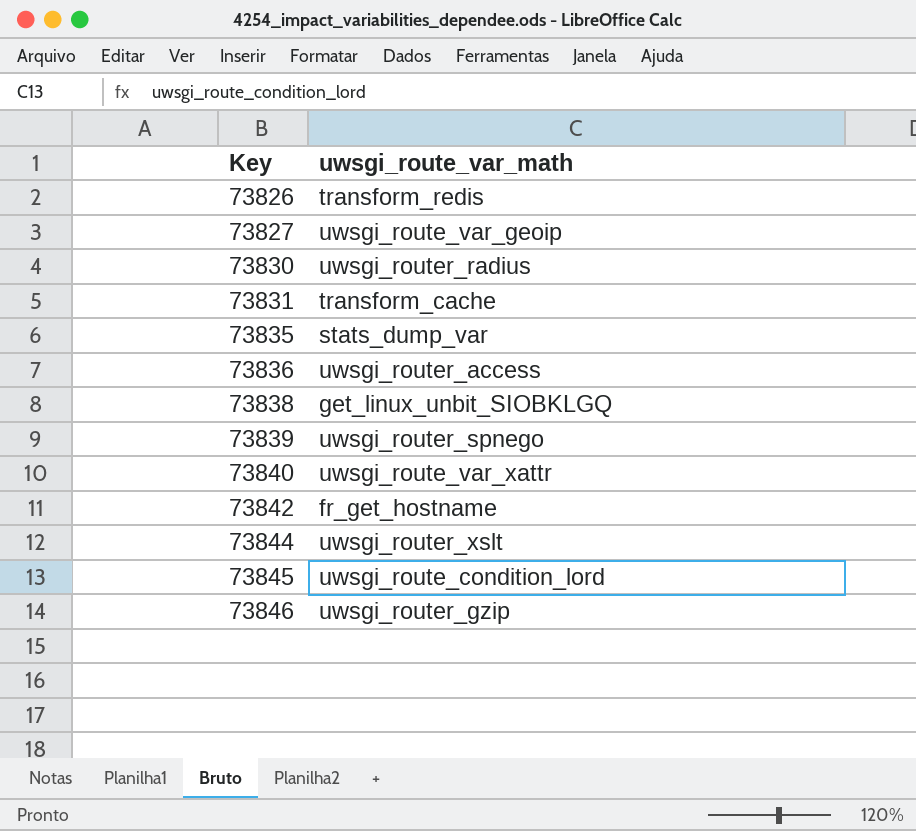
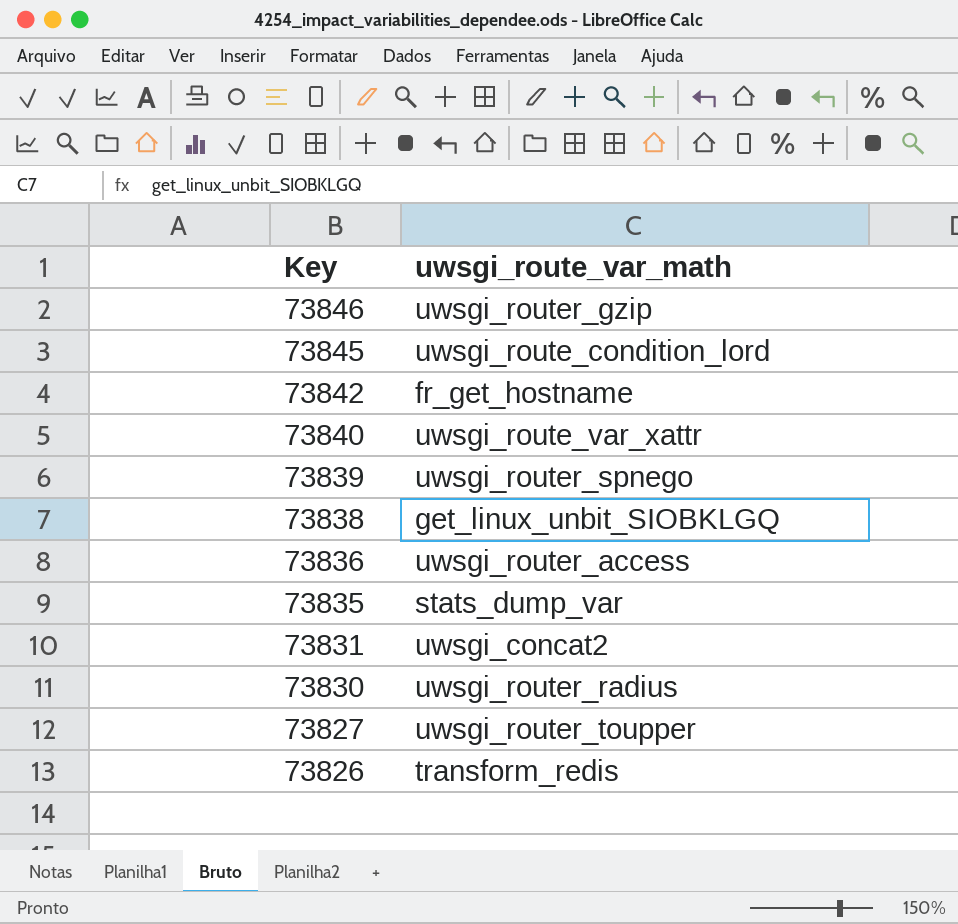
row order: Key ascending -> Key descending
row 73844: uwsgi_router_xslt -> none
73831 | uwsgi_route_var_math: transform_cache -> uwsgi_concat2
73827 | uwsgi_route_var_math: uwsgi_route_var_geoip -> uwsgi_router_toupper

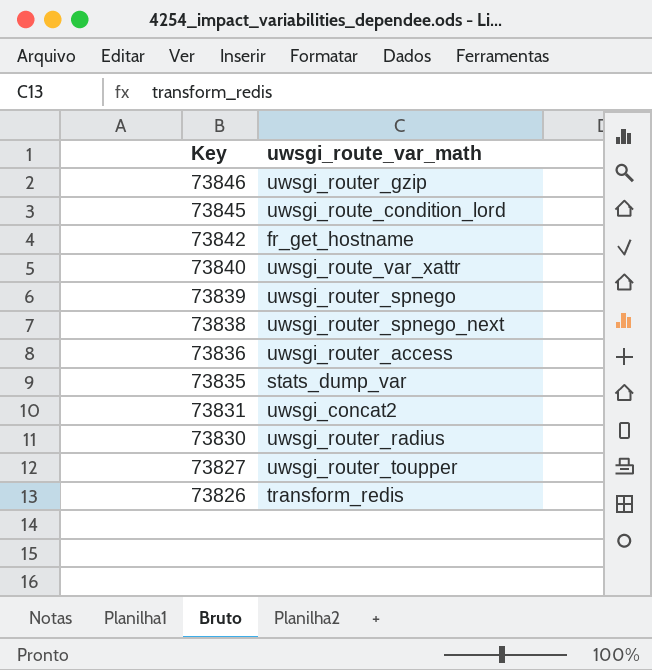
73838 | uwsgi_route_var_math: get_linux_unbit_SIOBKLGQ -> uwsgi_router_spnego_next

